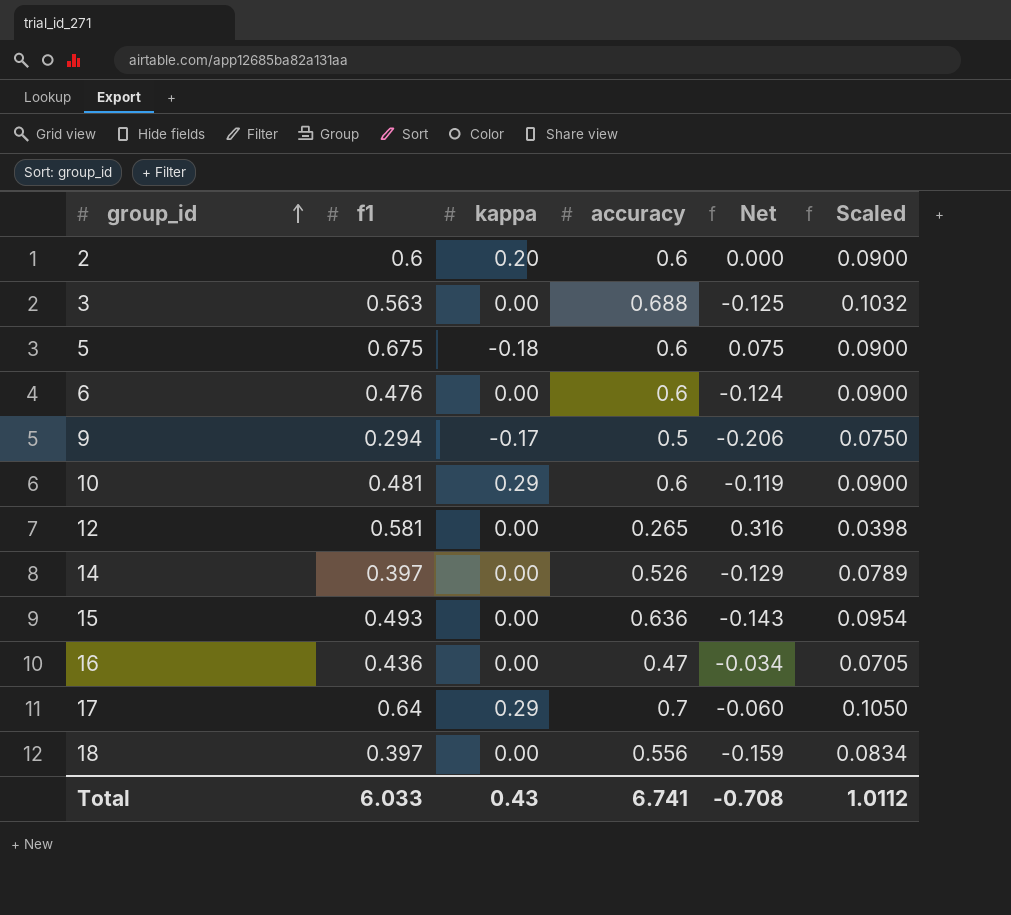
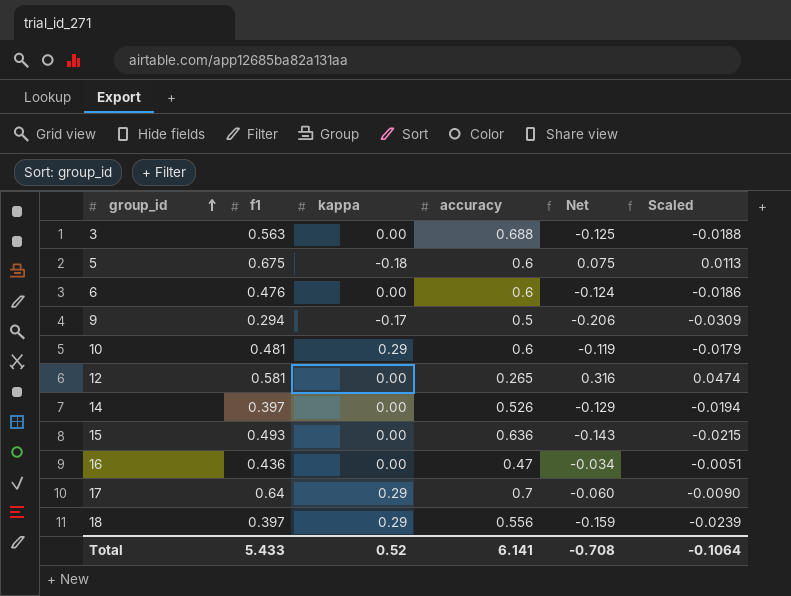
column Scaled | formula: [accuracy] * 0.15 -> [Net] * 0.15
row 2: 0.6 | 0.20 | 0.6 | 0.000 | 0.0900 -> none
18 | kappa: 0.00 -> 0.29
Total | f1: 6.033 -> 5.433
Total | kappa: 0.43 -> 0.52
Total | accuracy: 6.741 -> 6.141
Total | Scaled: 1.0112 -> -0.1064

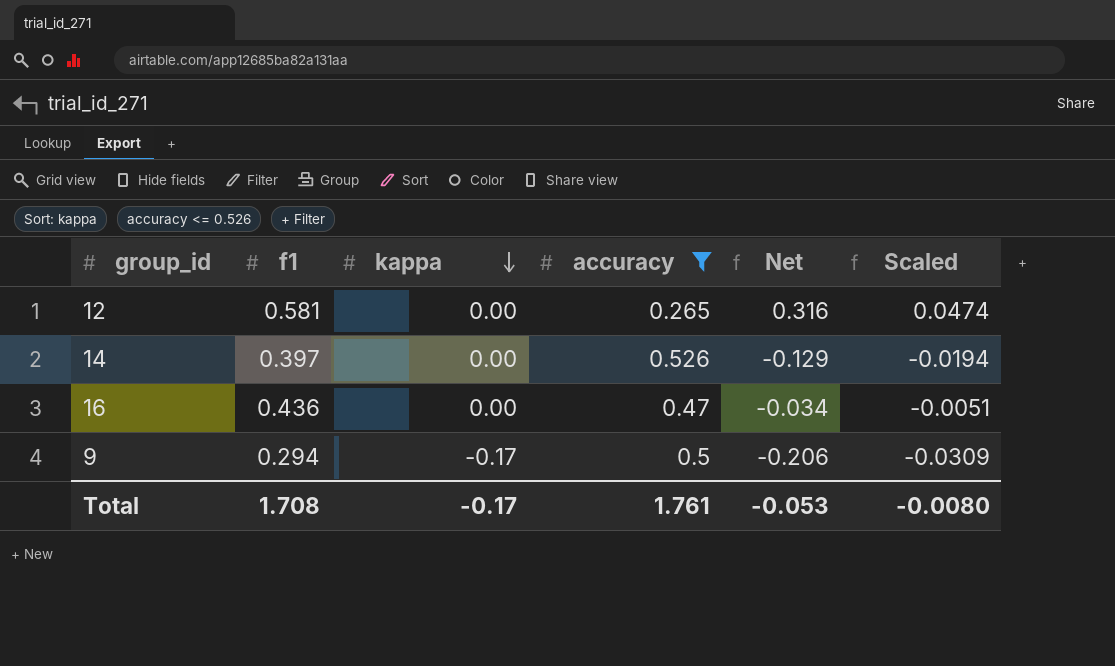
filter: none -> accuracy <= 0.526
row order: group_id ascending -> kappa descending
Total | f1: 5.433 -> 1.708
Total | kappa: 0.52 -> -0.17
Total | accuracy: 6.141 -> 1.761
Total | Net: -0.708 -> -0.053
Total | Scaled: -0.1064 -> -0.0080

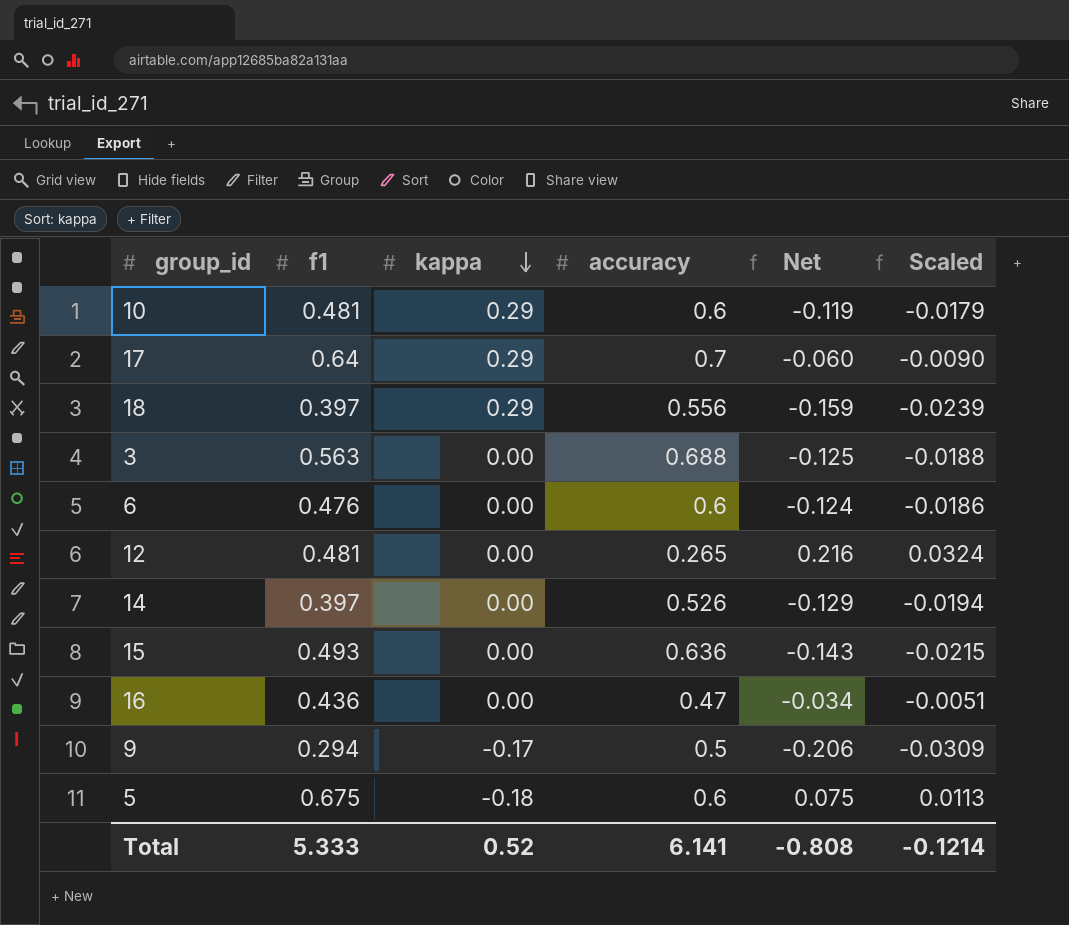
filter: accuracy <= 0.526 -> none
12 | f1: 0.581 -> 0.481
12 | Net: 0.316 -> 0.216
12 | Scaled: 0.0474 -> 0.0324
Total | f1: 1.708 -> 5.333
Total | kappa: -0.17 -> 0.52
Total | accuracy: 1.761 -> 6.141
Total | Net: -0.053 -> -0.808
Total | Scaled: -0.0080 -> -0.1214

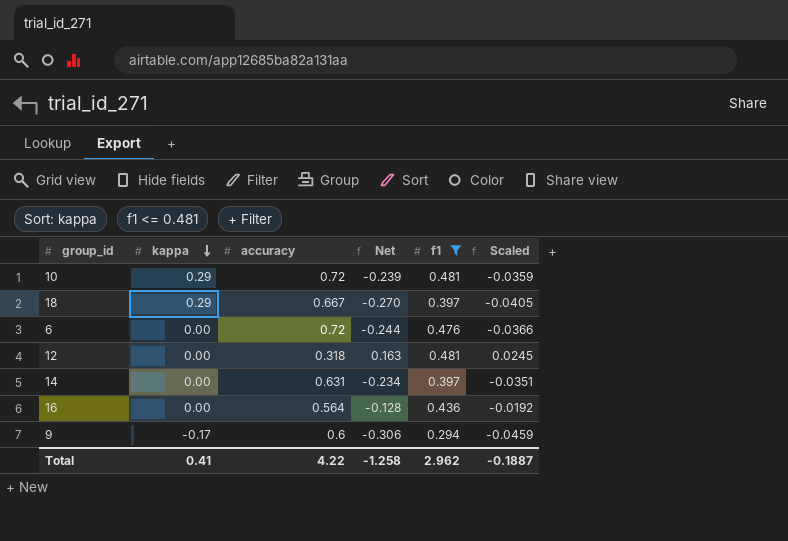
filter: none -> f1 <= 0.481
column f1 | position: 2 -> 5
10 | accuracy: 0.6 -> 0.72
10 | Net: -0.119 -> -0.239
10 | Scaled: -0.0179 -> -0.0359
18 | accuracy: 0.556 -> 0.667
18 | Net: -0.159 -> -0.270
18 | Scaled: -0.0239 -> -0.0405
6 | accuracy: 0.6 -> 0.72
6 | Net: -0.124 -> -0.244
6 | Scaled: -0.0186 -> -0.0366
12 | accuracy: 0.265 -> 0.318
12 | Net: 0.216 -> 0.163
12 | Scaled: 0.0324 -> 0.0245
14 | accuracy: 0.526 -> 0.631
14 | Net: -0.129 -> -0.234
14 | Scaled: -0.0194 -> -0.0351
16 | accuracy: 0.47 -> 0.564
16 | Net: -0.034 -> -0.128
16 | Scaled: -0.0051 -> -0.0192
9 | accuracy: 0.5 -> 0.6
9 | Net: -0.206 -> -0.306
9 | Scaled: -0.0309 -> -0.0459
Total | kappa: 0.52 -> 0.41
Total | accuracy: 6.141 -> 4.22
Total | Net: -0.808 -> -1.258
Total | f1: 5.333 -> 2.962
Total | Scaled: -0.1214 -> -0.1887

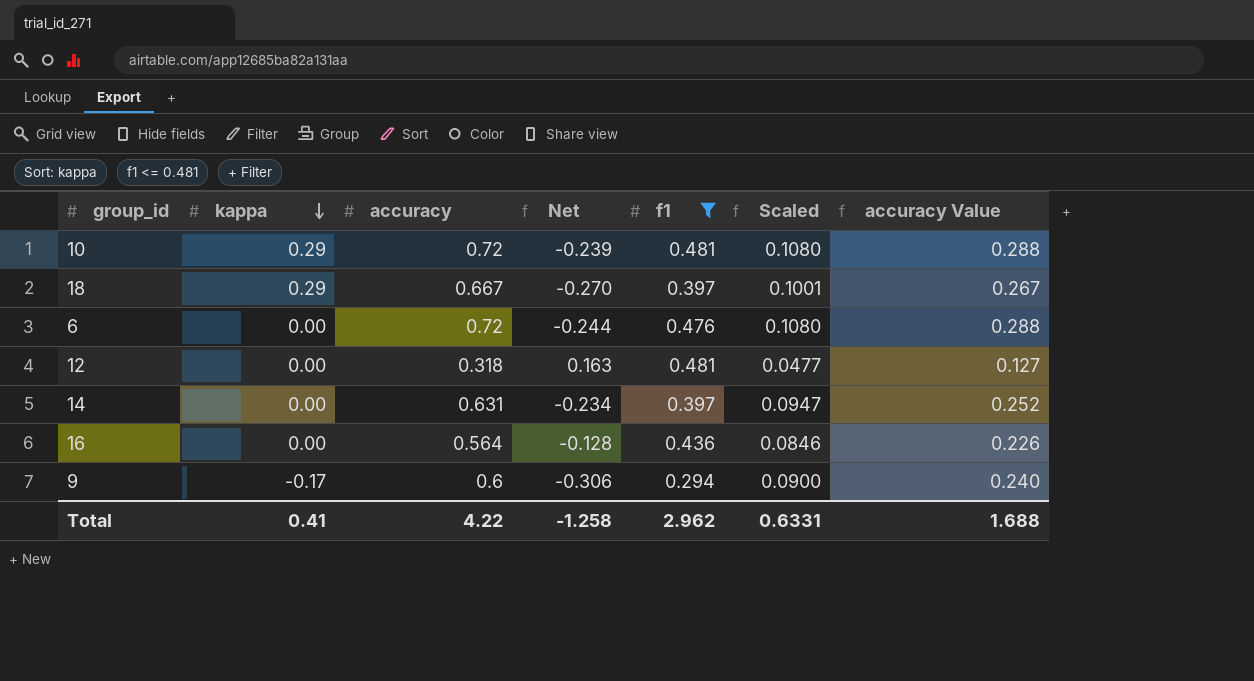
column Scaled | formula: [Net] * 0.15 -> [accuracy] * 0.15
column accuracy Value | formula: none -> [accuracy] * 0.4
Total | Scaled: -0.1887 -> 0.6331

